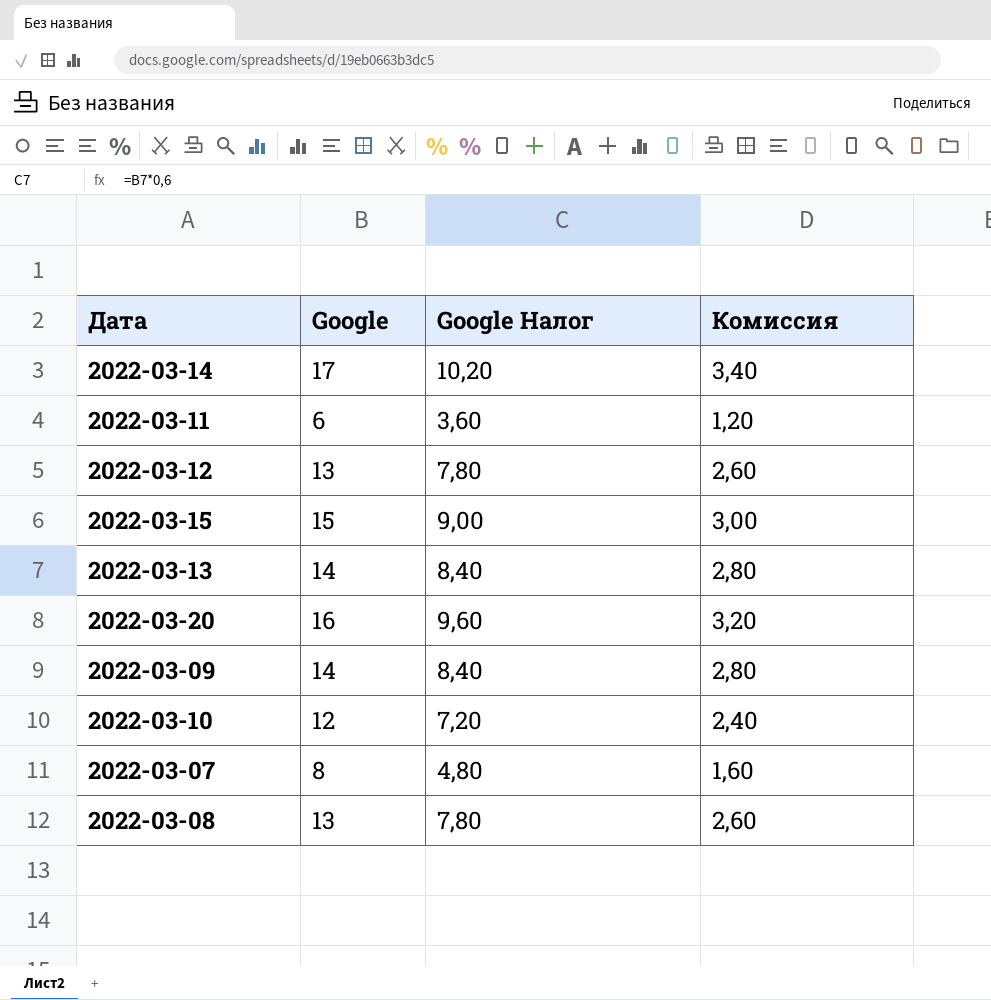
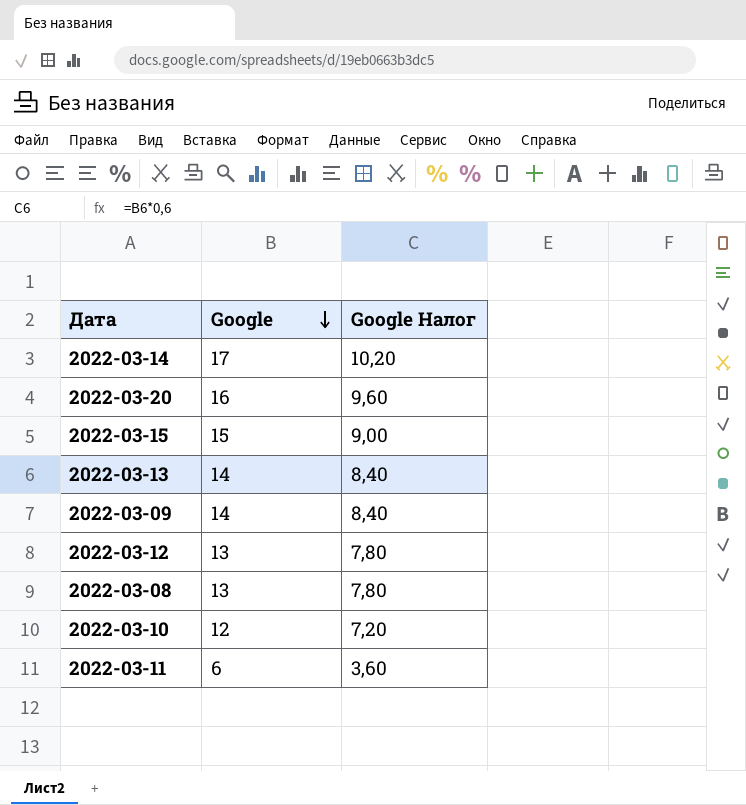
row order: none -> Google descending
column Комиссия | formula: [Google] * 0,2 -> none
row 2022-03-07: 8 | 4,80 | 1,60 -> none

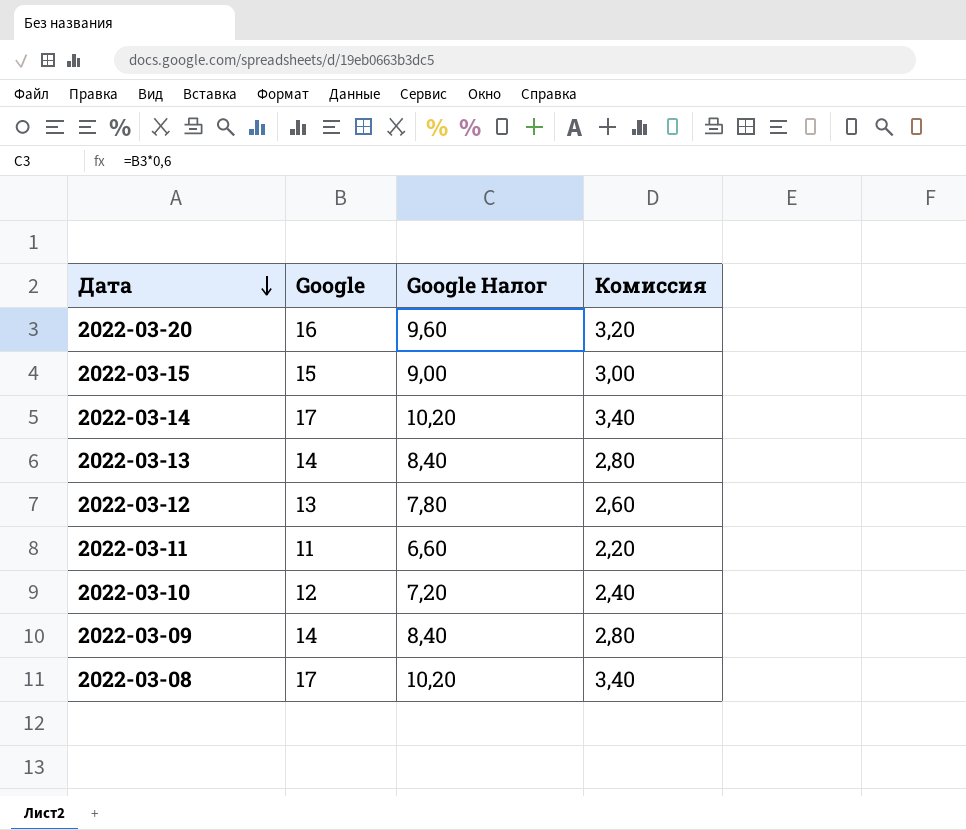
row order: Google descending -> Дата descending
column Комиссия | formula: none -> [Google] * 0,2
2022-03-11 | Google: 6 -> 11
2022-03-11 | Google Налог: 3,60 -> 6,60
2022-03-08 | Google: 13 -> 17
2022-03-08 | Google Налог: 7,80 -> 10,20

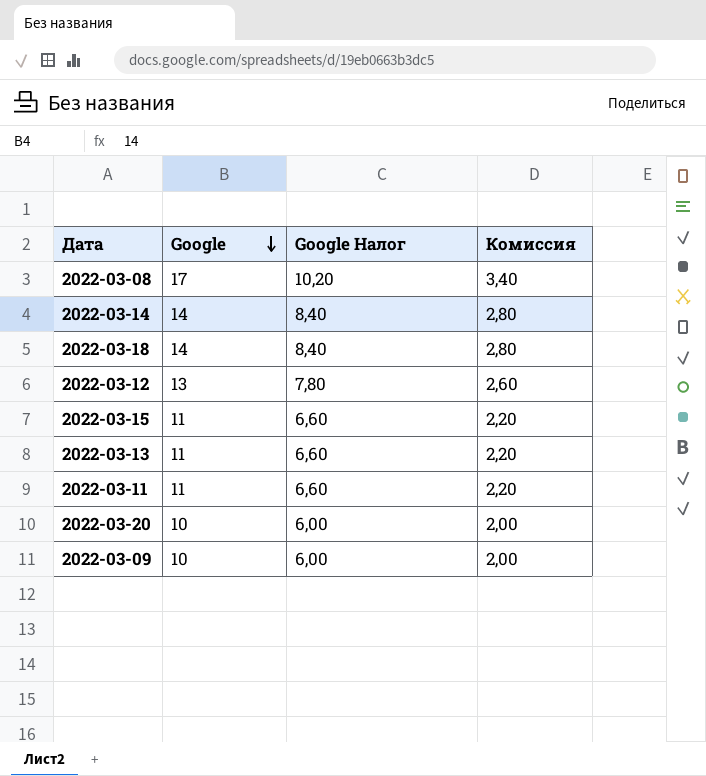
row order: Дата descending -> Google descending
row 2022-03-10: 12 | 7,20 | 2,40 -> none
2022-03-14 | Google: 17 -> 14
2022-03-14 | Google Налог: 10,20 -> 8,40
2022-03-14 | Комиссия: 3,40 -> 2,80
row 2022-03-18: none -> 14 | 8,40 | 2,80
2022-03-15 | Google: 15 -> 11
2022-03-15 | Google Налог: 9,00 -> 6,60
2022-03-15 | Комиссия: 3,00 -> 2,20
2022-03-13 | Google: 14 -> 11
2022-03-13 | Google Налог: 8,40 -> 6,60
2022-03-13 | Комиссия: 2,80 -> 2,20
2022-03-20 | Google: 16 -> 10
2022-03-20 | Google Налог: 9,60 -> 6,00
2022-03-20 | Комиссия: 3,20 -> 2,00
2022-03-09 | Google: 14 -> 10
2022-03-09 | Google Налог: 8,40 -> 6,00
2022-03-09 | Комиссия: 2,80 -> 2,00

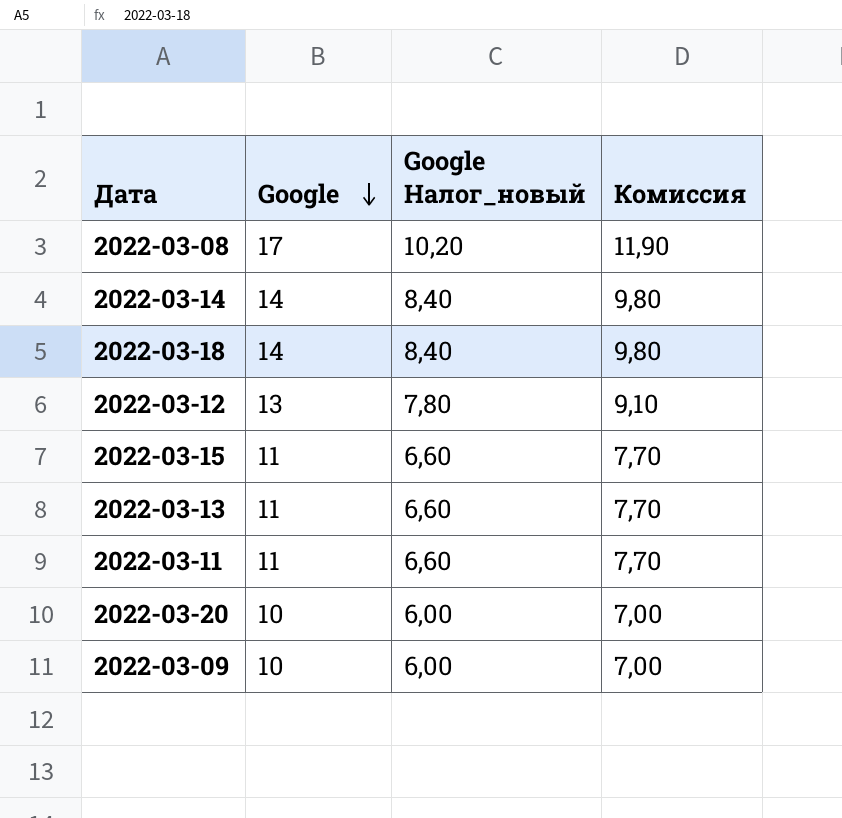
column name: Google Налог -> Google Налог_новый
column Комиссия | formula: [Google] * 0,2 -> [Google] * 0,7

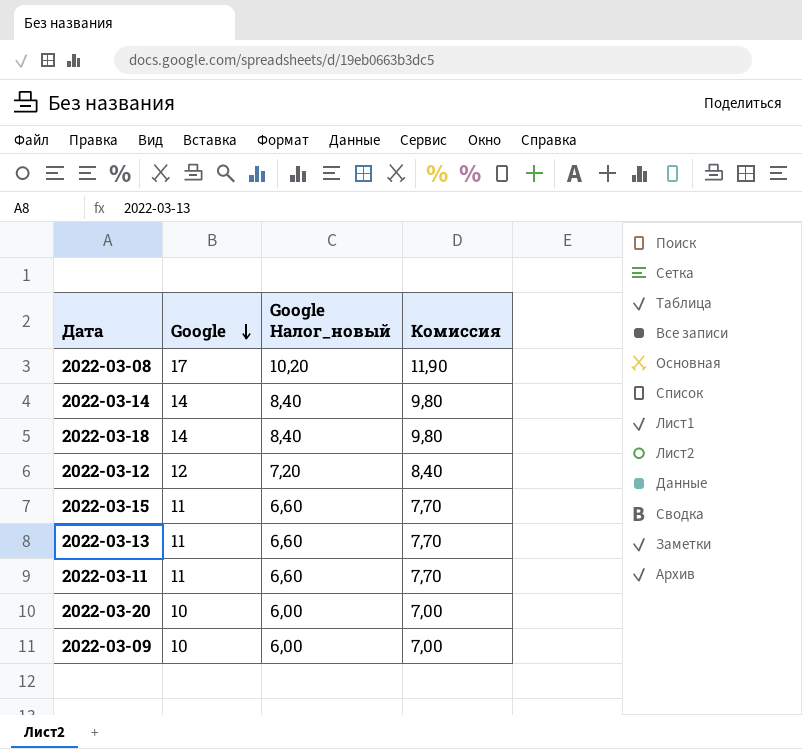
2022-03-12 | Google: 13 -> 12
2022-03-12 | Google Налог_новый: 7,80 -> 7,20
2022-03-12 | Комиссия: 9,10 -> 8,40

